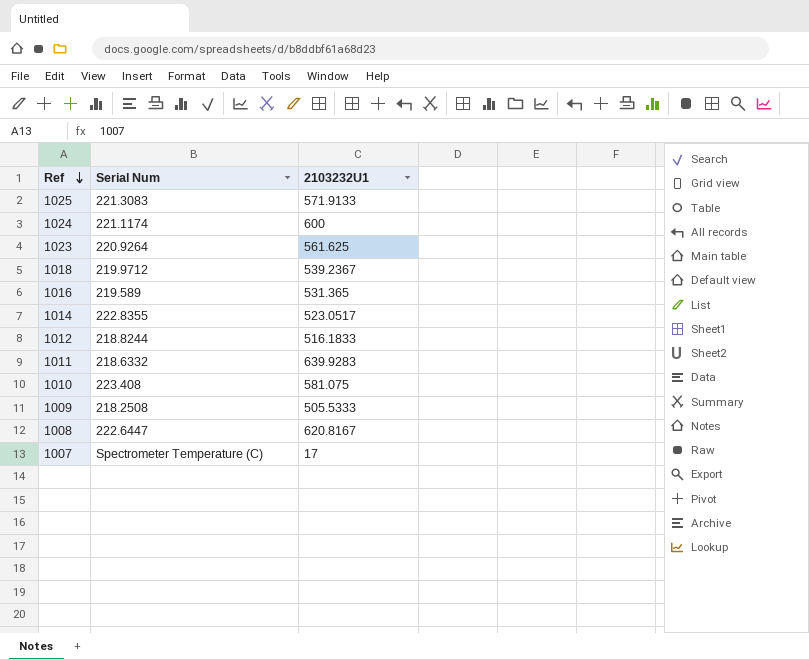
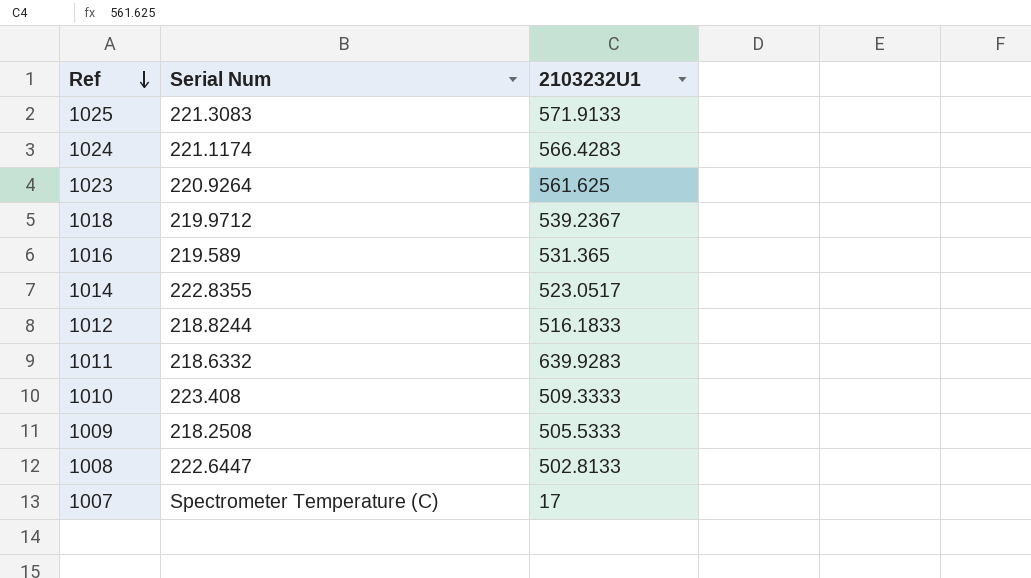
1024 | 2103232U1: 600 -> 566.4283
1010 | 2103232U1: 581.075 -> 509.3333
1008 | 2103232U1: 620.8167 -> 502.8133

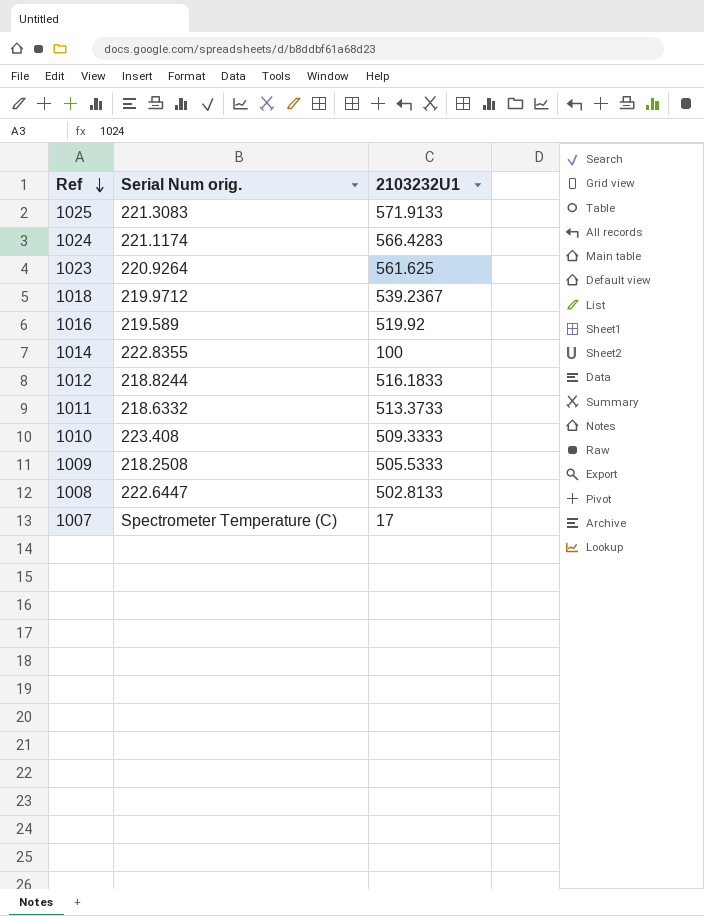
column name: Serial Num -> Serial Num orig.
1016 | 2103232U1: 531.365 -> 519.92
1014 | 2103232U1: 523.0517 -> 100
1011 | 2103232U1: 639.9283 -> 513.3733

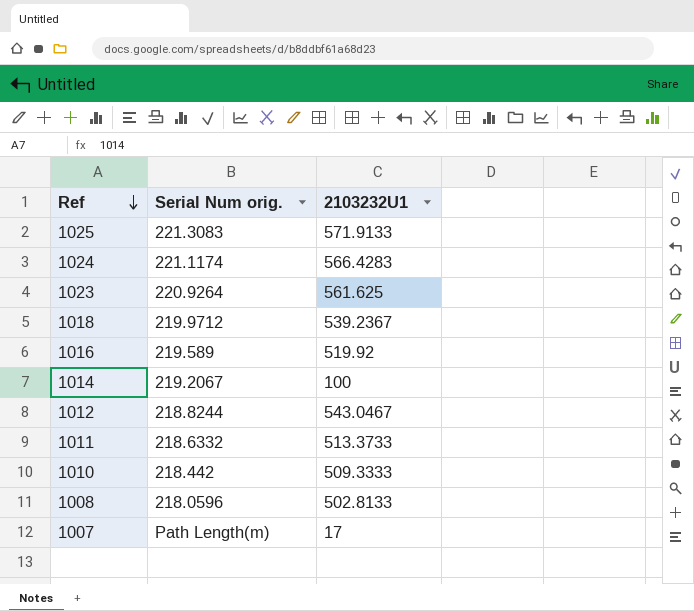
row 1009: 218.2508 | 505.5333 -> none
1014 | Serial Num orig.: 222.8355 -> 219.2067
1012 | 2103232U1: 516.1833 -> 543.0467
1010 | Serial Num orig.: 223.408 -> 218.442
1008 | Serial Num orig.: 222.6447 -> 218.0596
1007 | Serial Num orig.: Spectrometer Temperature (C) -> Path Length(m)

